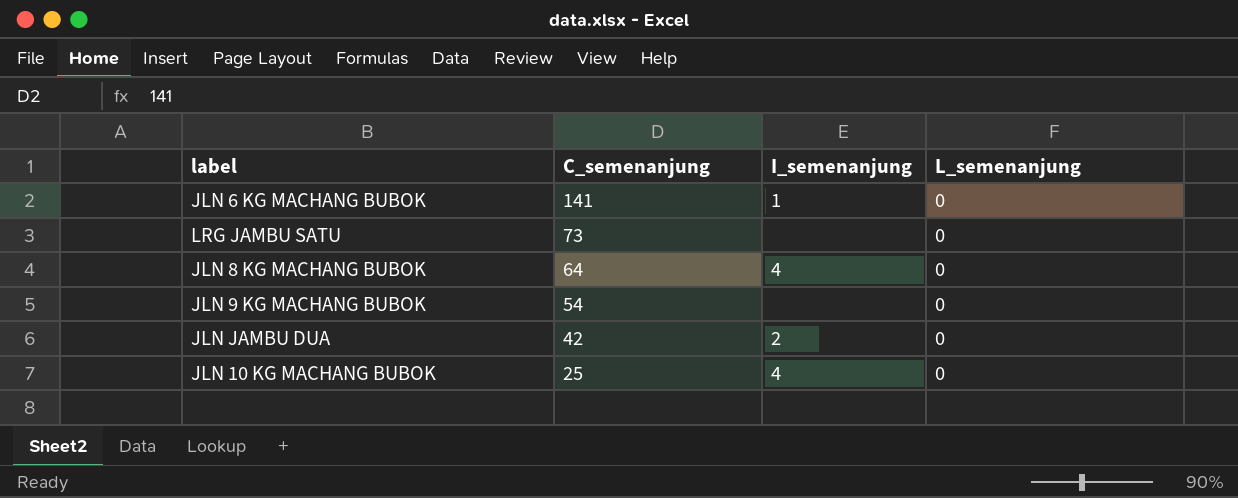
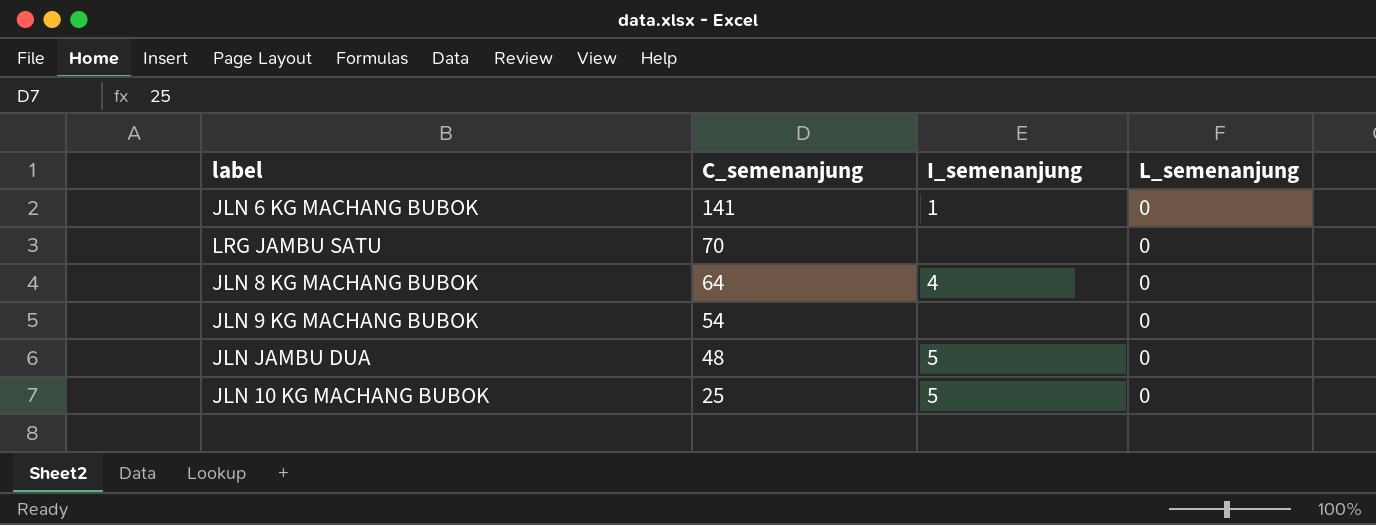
LRG JAMBU SATU | C_semenanjung: 73 -> 70
JLN JAMBU DUA | C_semenanjung: 42 -> 48
JLN JAMBU DUA | I_semenanjung: 2 -> 5
JLN 10 KG MACHANG BUBOK | I_semenanjung: 4 -> 5

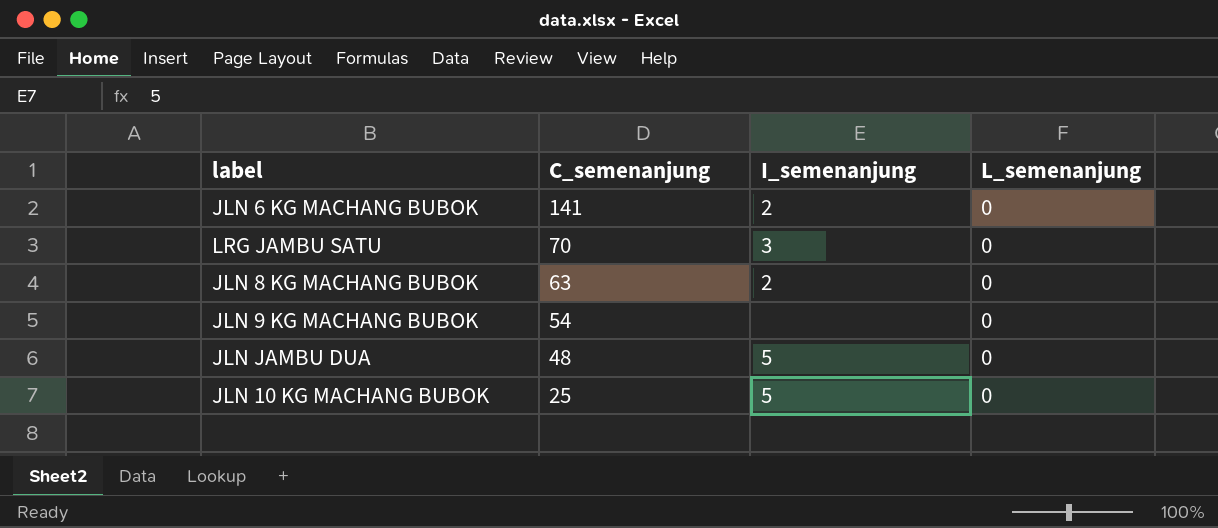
JLN 6 KG MACHANG BUBOK | I_semenanjung: 1 -> 2
LRG JAMBU SATU | I_semenanjung: none -> 3
JLN 8 KG MACHANG BUBOK | C_semenanjung: 64 -> 63
JLN 8 KG MACHANG BUBOK | I_semenanjung: 4 -> 2

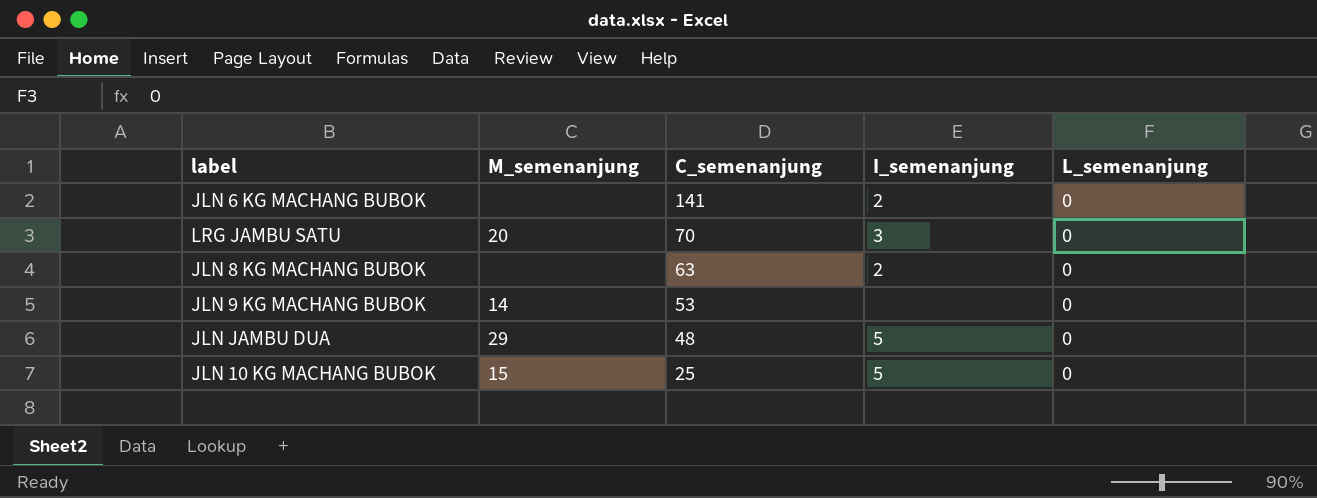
column M_semenanjung | position: none -> 2
JLN 9 KG MACHANG BUBOK | C_semenanjung: 54 -> 53

